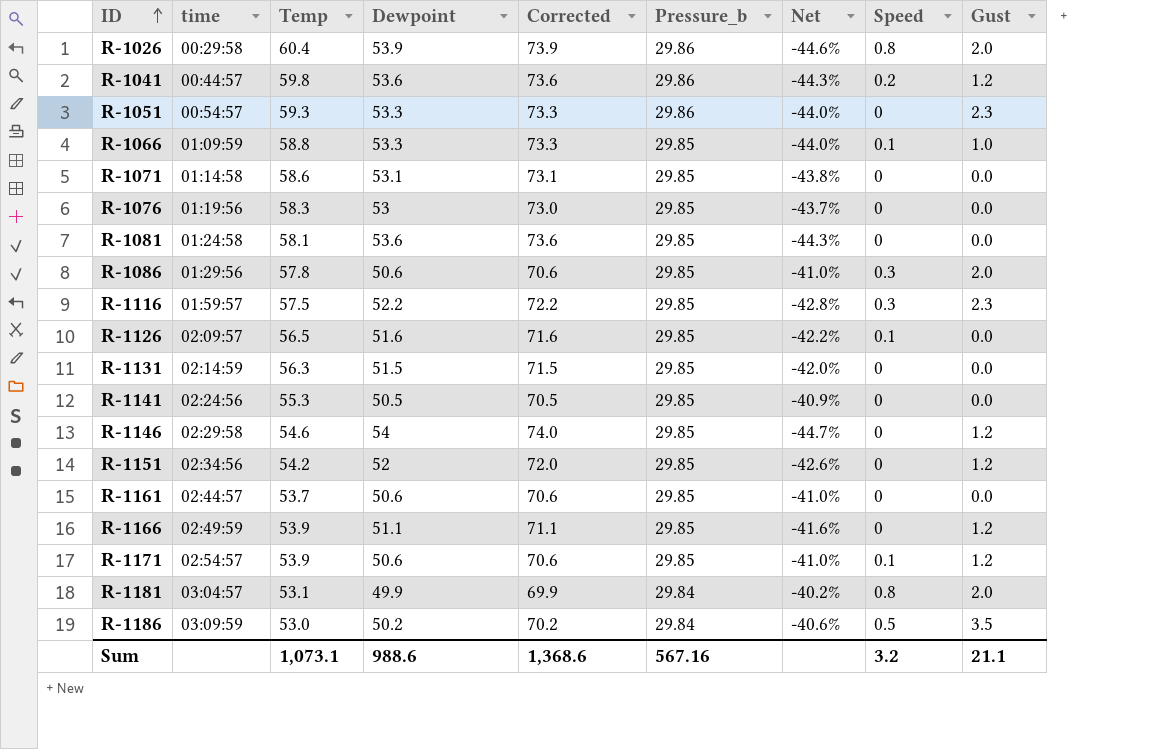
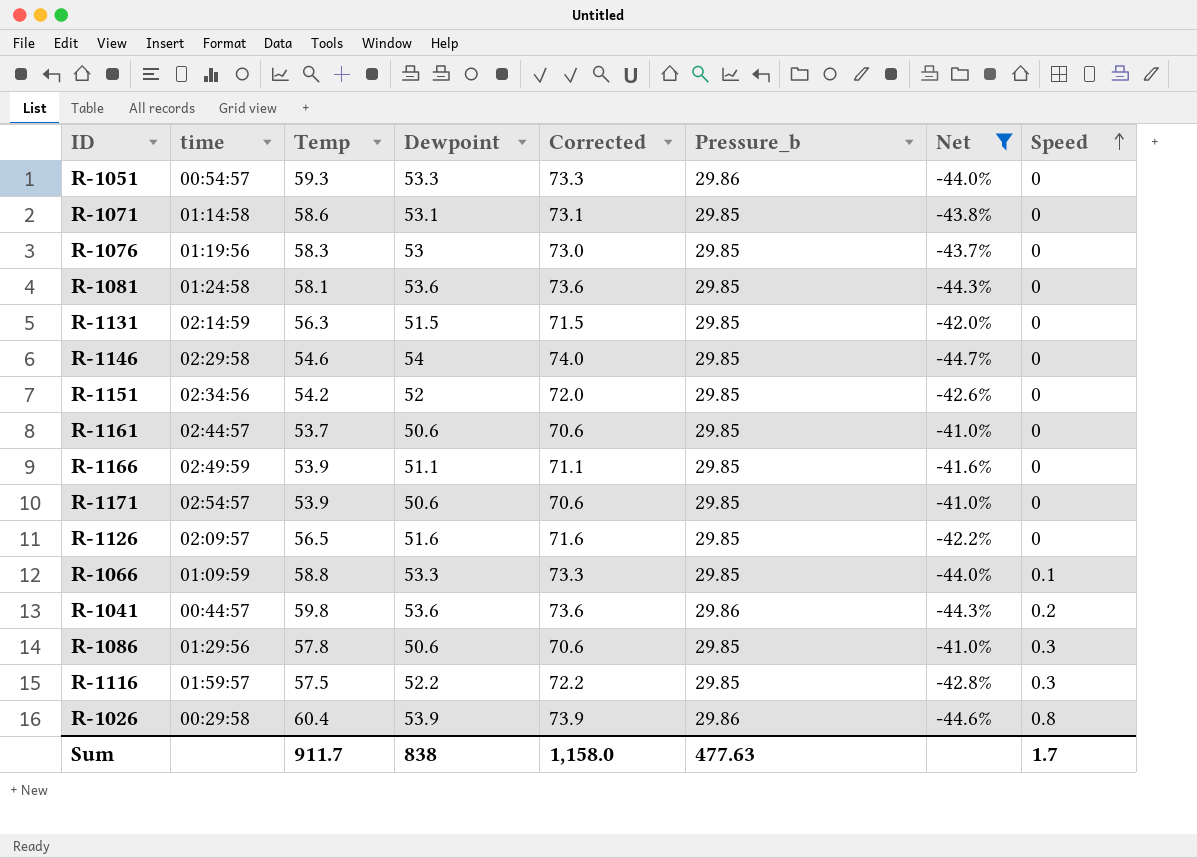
filter: none -> Net <= -41.0%
row order: ID ascending -> Speed ascending
column Gust | position: 9 -> none
R-1171 | Speed: 0.1 -> 0
R-1126 | Speed: 0.1 -> 0
Sum | Temp: 1,073.1 -> 911.7
Sum | Dewpoint: 988.6 -> 838
Sum | Corrected: 1,368.6 -> 1,158.0
Sum | Pressure_b: 567.16 -> 477.63
Sum | Speed: 3.2 -> 1.7

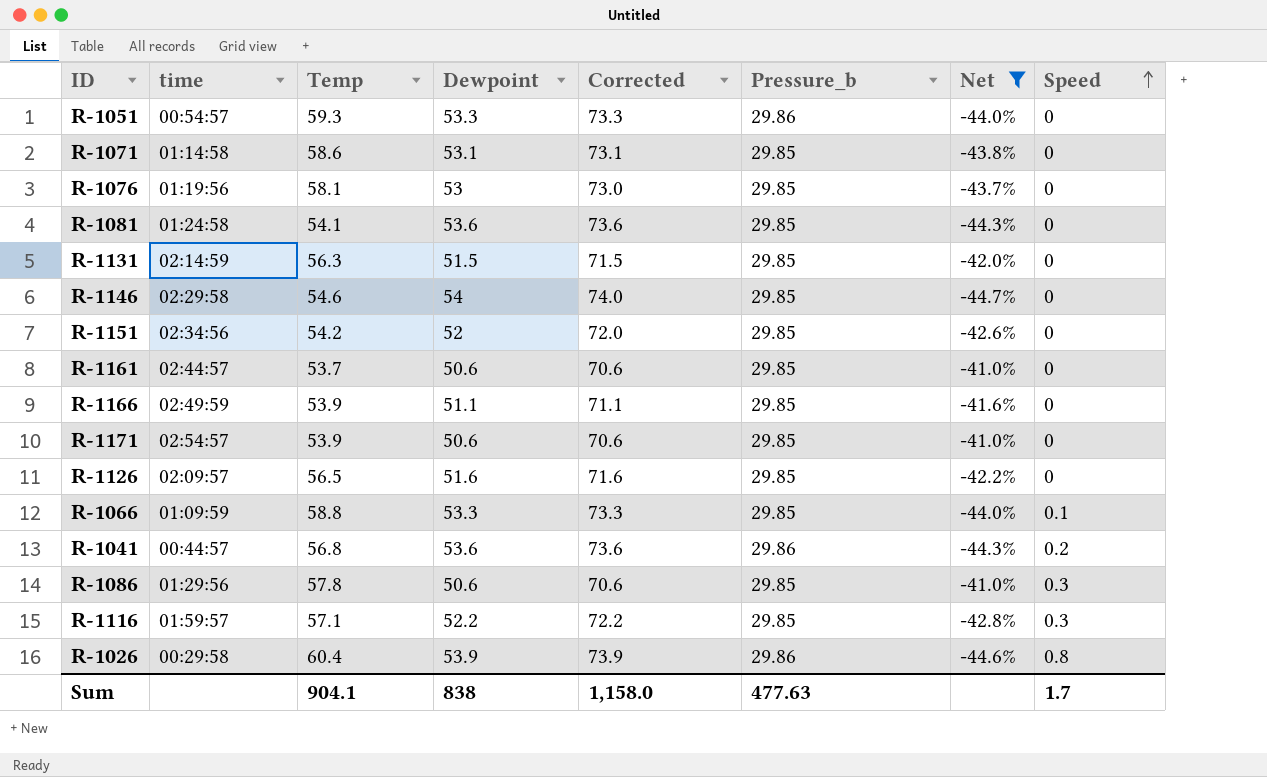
R-1076 | Temp: 58.3 -> 58.1
R-1081 | Temp: 58.1 -> 54.1
R-1041 | Temp: 59.8 -> 56.8
R-1116 | Temp: 57.5 -> 57.1
Sum | Temp: 911.7 -> 904.1

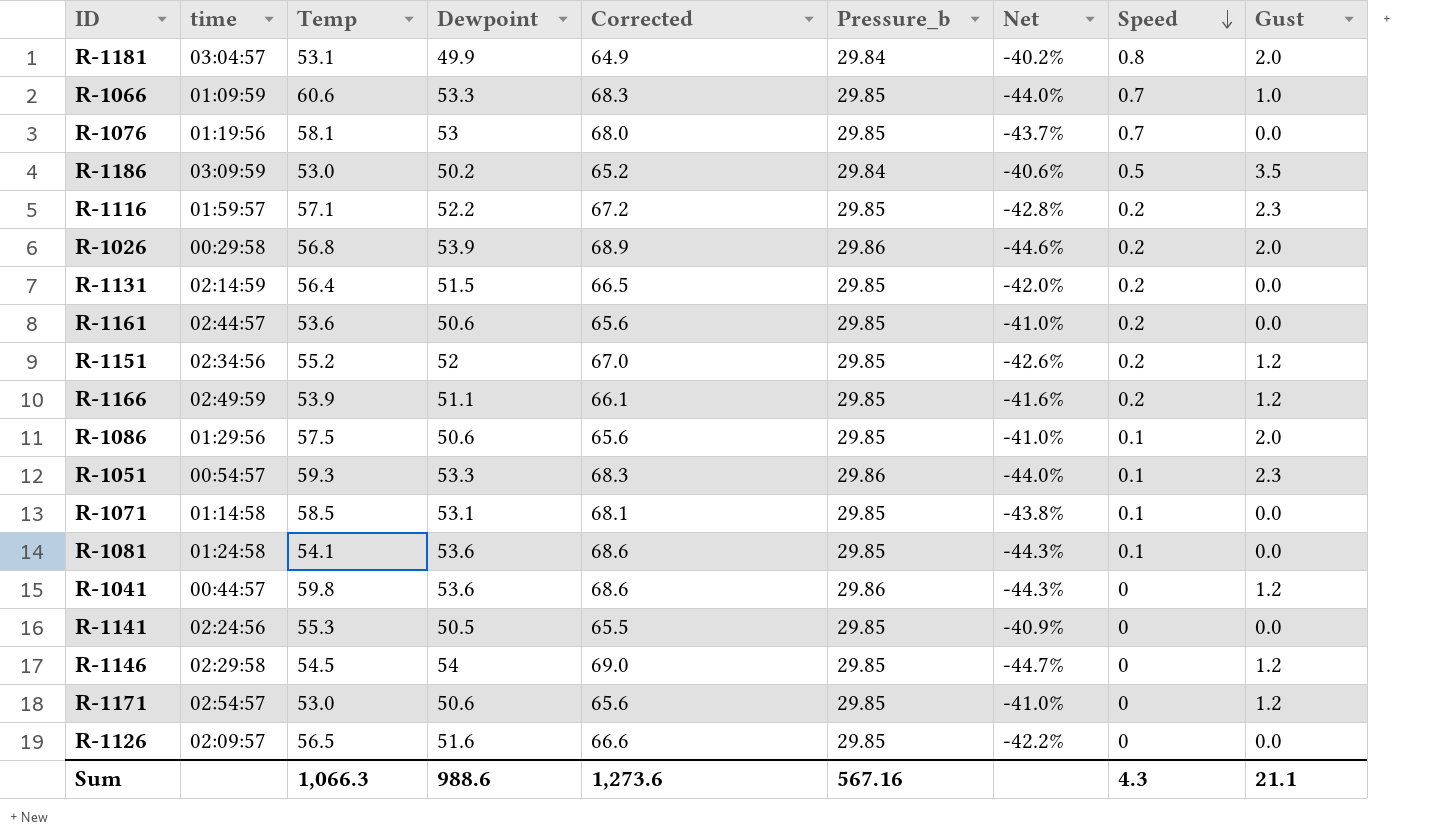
filter: Net <= -41.0% -> none
row order: Speed ascending -> Speed descending
column Corrected | formula: [Dewpoint] + 20 -> [Dewpoint] + 15
column Gust | position: none -> 9
R-1066 | Temp: 58.8 -> 60.6
R-1066 | Speed: 0.1 -> 0.7
R-1076 | Speed: 0 -> 0.7
R-1116 | Speed: 0.3 -> 0.2
R-1026 | Temp: 60.4 -> 56.8
R-1026 | Speed: 0.8 -> 0.2
R-1131 | Temp: 56.3 -> 56.4
R-1131 | Speed: 0 -> 0.2
R-1161 | Temp: 53.7 -> 53.6
R-1161 | Speed: 0 -> 0.2
R-1151 | Temp: 54.2 -> 55.2
R-1151 | Speed: 0 -> 0.2
R-1166 | Speed: 0 -> 0.2
R-1086 | Temp: 57.8 -> 57.5
R-1086 | Speed: 0.3 -> 0.1
R-1051 | Speed: 0 -> 0.1
R-1071 | Temp: 58.6 -> 58.5
R-1071 | Speed: 0 -> 0.1
R-1081 | Speed: 0 -> 0.1
R-1041 | Temp: 56.8 -> 59.8
R-1041 | Speed: 0.2 -> 0
R-1146 | Temp: 54.6 -> 54.5
R-1171 | Temp: 53.9 -> 53.0
Sum | Temp: 904.1 -> 1,066.3
Sum | Dewpoint: 838 -> 988.6
Sum | Corrected: 1,158.0 -> 1,273.6
Sum | Pressure_b: 477.63 -> 567.16
Sum | Speed: 1.7 -> 4.3

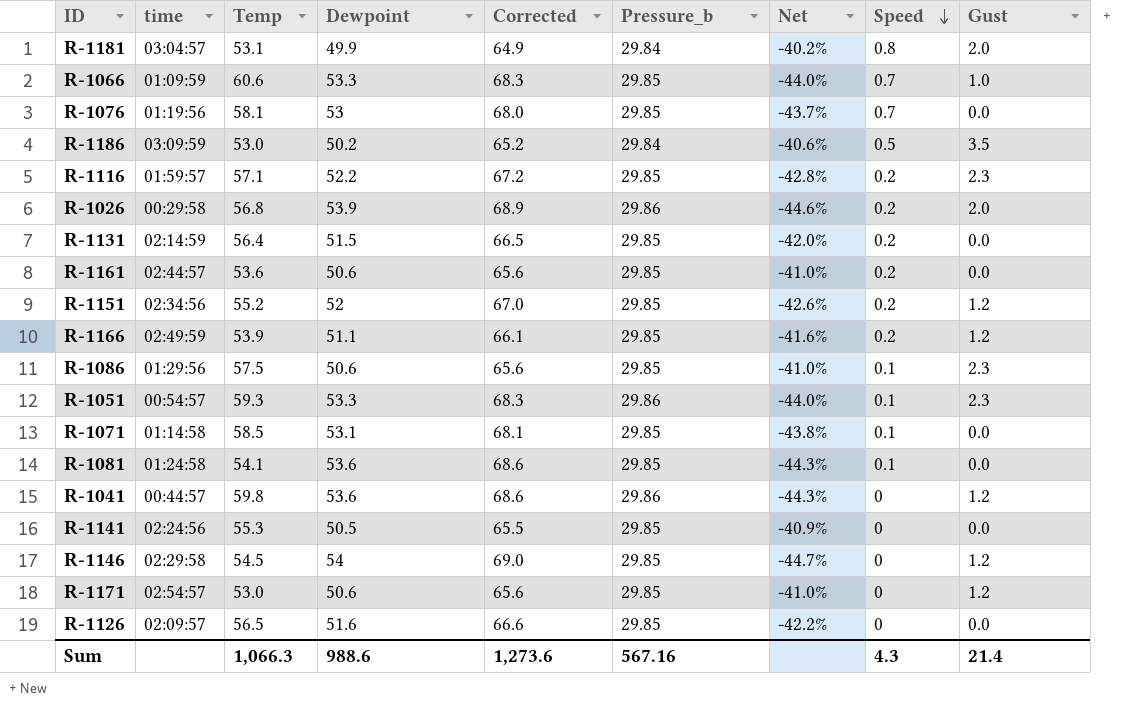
R-1086 | Gust: 2.0 -> 2.3
Sum | Gust: 21.1 -> 21.4

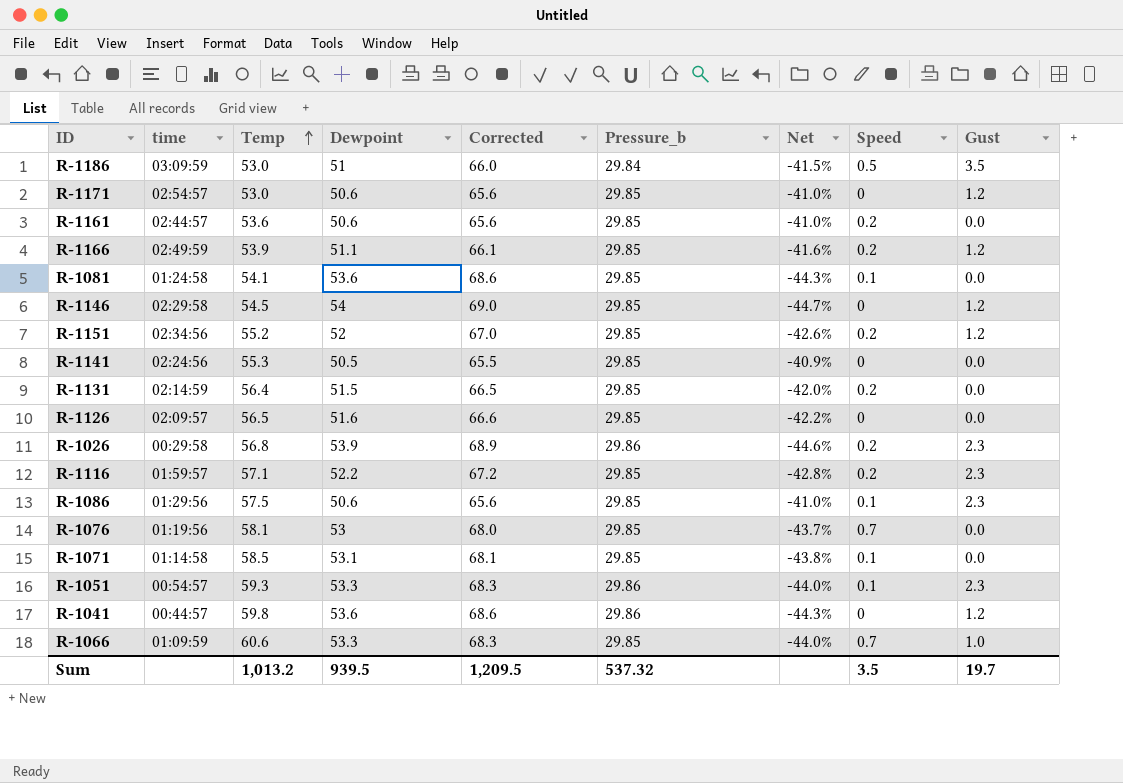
row order: Speed descending -> Temp ascending
row R-1181: 03:04:57 | 53.1 | 49.9 | 64.9 | 29.84 | -40.2% | 0.8 | 2.0 -> none
R-1186 | Dewpoint: 50.2 -> 51
R-1186 | Corrected: 65.2 -> 66.0
R-1186 | Net: -40.6% -> -41.5%
R-1026 | Gust: 2.0 -> 2.3
Sum | Temp: 1,066.3 -> 1,013.2
Sum | Dewpoint: 988.6 -> 939.5
Sum | Corrected: 1,273.6 -> 1,209.5
Sum | Pressure_b: 567.16 -> 537.32
Sum | Speed: 4.3 -> 3.5
Sum | Gust: 21.4 -> 19.7

